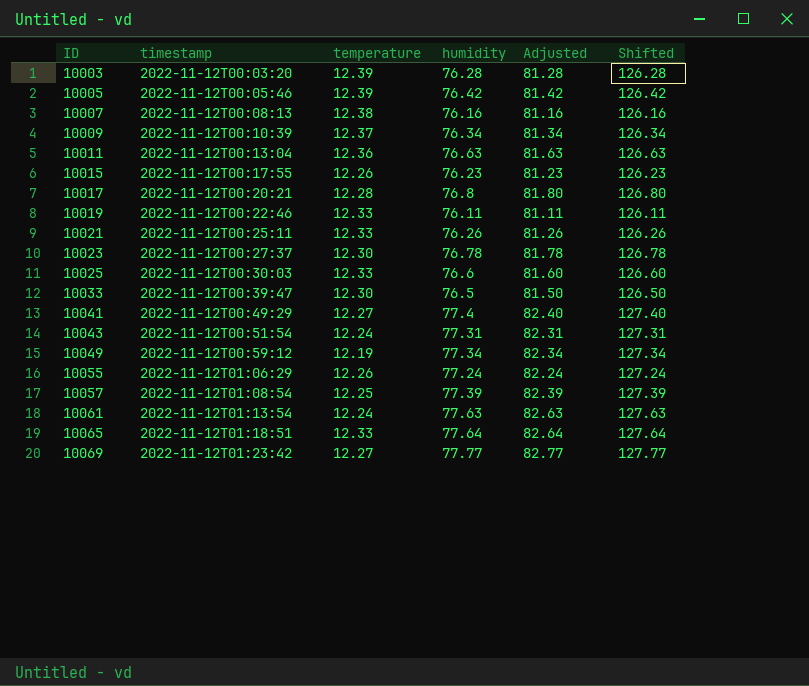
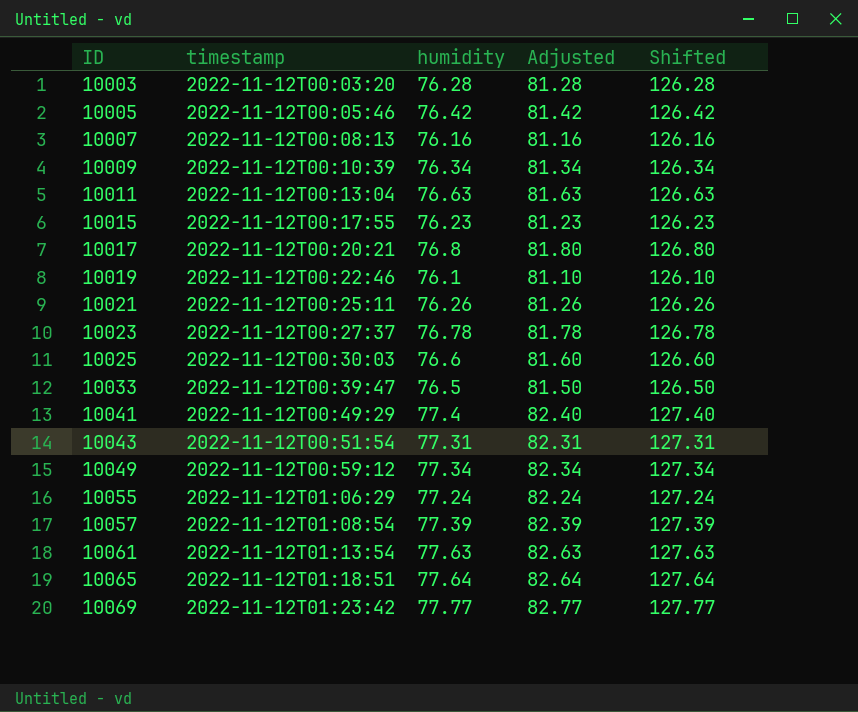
column temperature | position: 3 -> none
10019 | humidity: 76.11 -> 76.1
10019 | Adjusted: 81.11 -> 81.10
10019 | Shifted: 126.11 -> 126.10

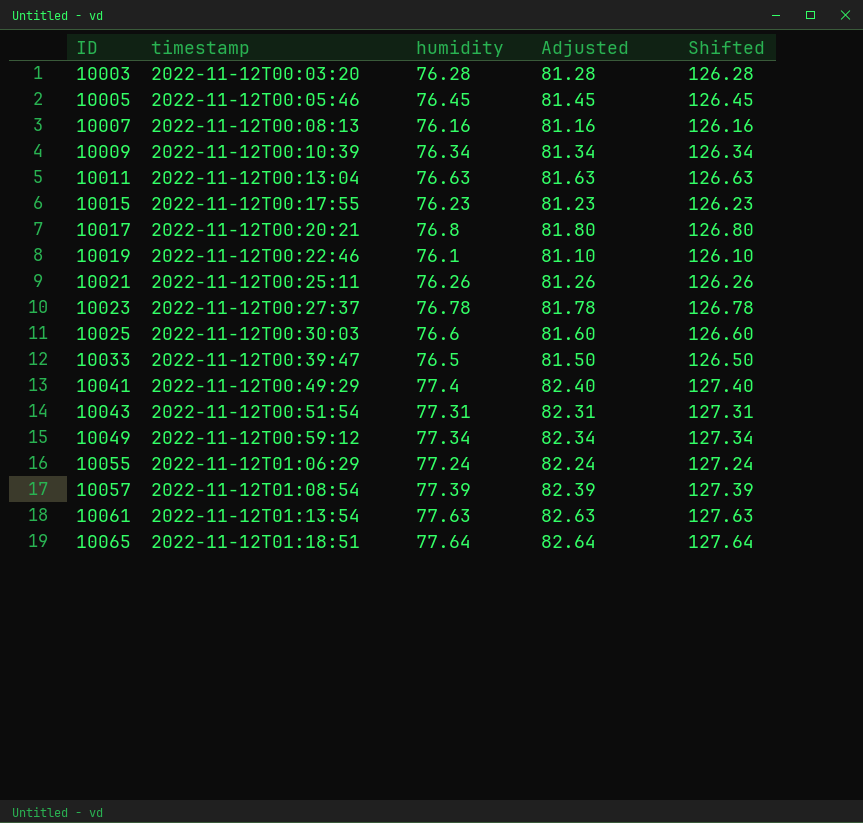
row 10069: 2022-11-12T01:23:42 | 77.77 | 82.77 | 127.77 -> none
10005 | humidity: 76.42 -> 76.45
10005 | Adjusted: 81.42 -> 81.45
10005 | Shifted: 126.42 -> 126.45

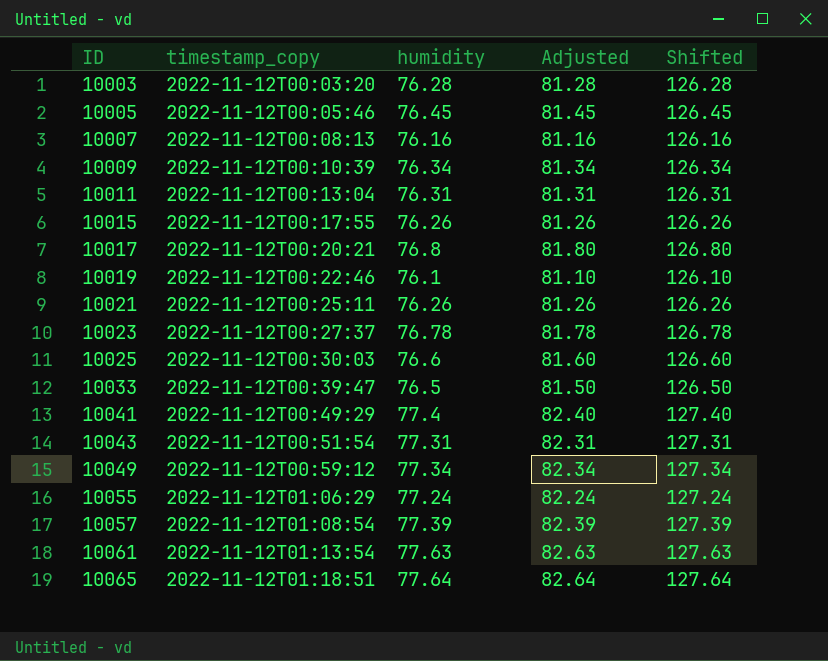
column name: timestamp -> timestamp_copy
10011 | humidity: 76.63 -> 76.31
10011 | Adjusted: 81.63 -> 81.31
10011 | Shifted: 126.63 -> 126.31
10015 | humidity: 76.23 -> 76.26
10015 | Adjusted: 81.23 -> 81.26
10015 | Shifted: 126.23 -> 126.26

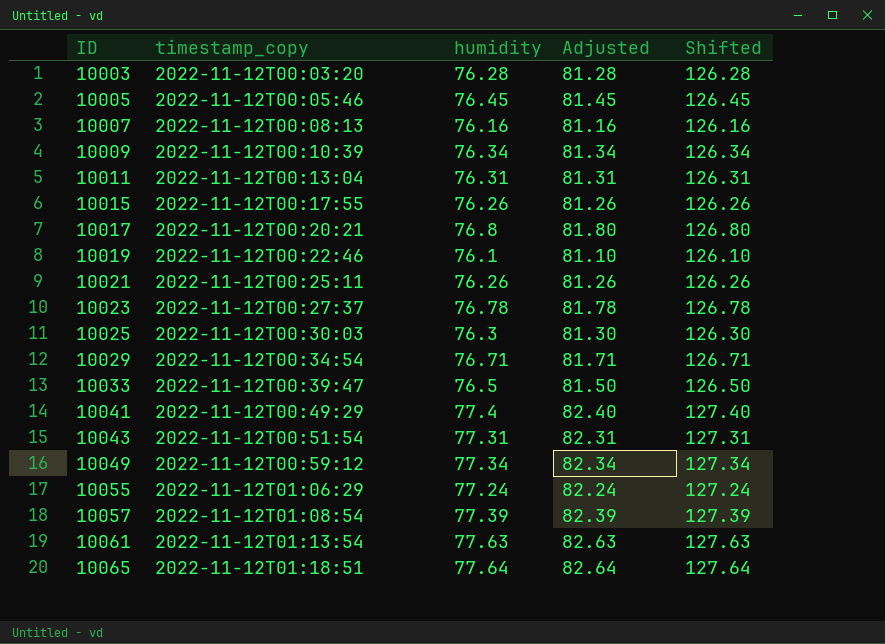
10025 | humidity: 76.6 -> 76.3
10025 | Adjusted: 81.60 -> 81.30
10025 | Shifted: 126.60 -> 126.30
row 10029: none -> 2022-11-12T00:34:54 | 76.71 | 81.71 | 126.71

